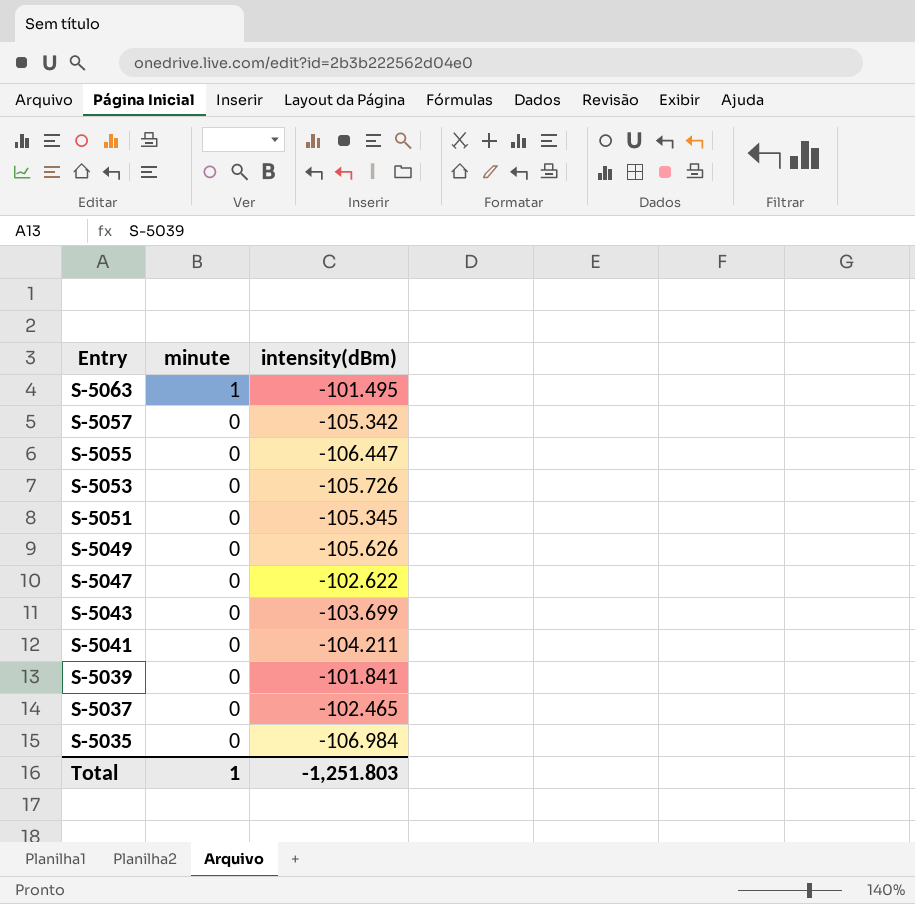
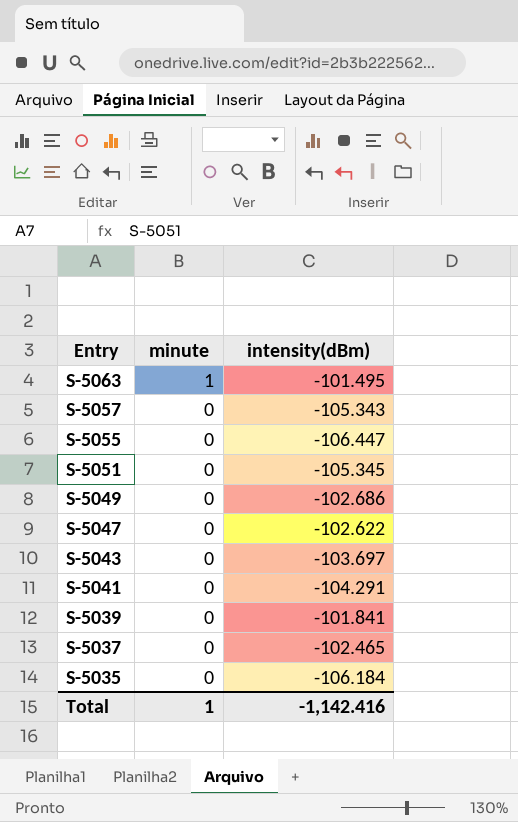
row S-5053: 0 | -105.726 -> none
S-5057 | intensity(dBm): -105.342 -> -105.343
S-5049 | intensity(dBm): -105.626 -> -102.686
S-5043 | intensity(dBm): -103.699 -> -103.697
S-5041 | intensity(dBm): -104.211 -> -104.291
S-5035 | intensity(dBm): -106.984 -> -106.184
Total | intensity(dBm): -1,251.803 -> -1,142.416

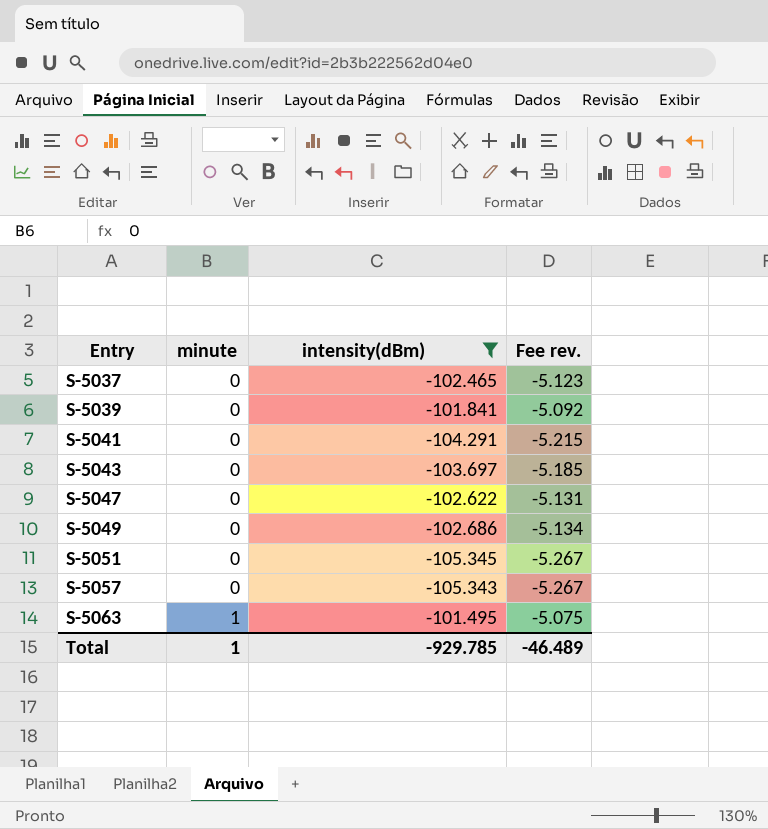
filter: none -> intensity(dBm) >= -105.345
row order: Entry descending -> Entry ascending
column Fee rev. | formula: none -> [intensity(dBm)] * 0.05
Total | intensity(dBm): -1,142.416 -> -929.785

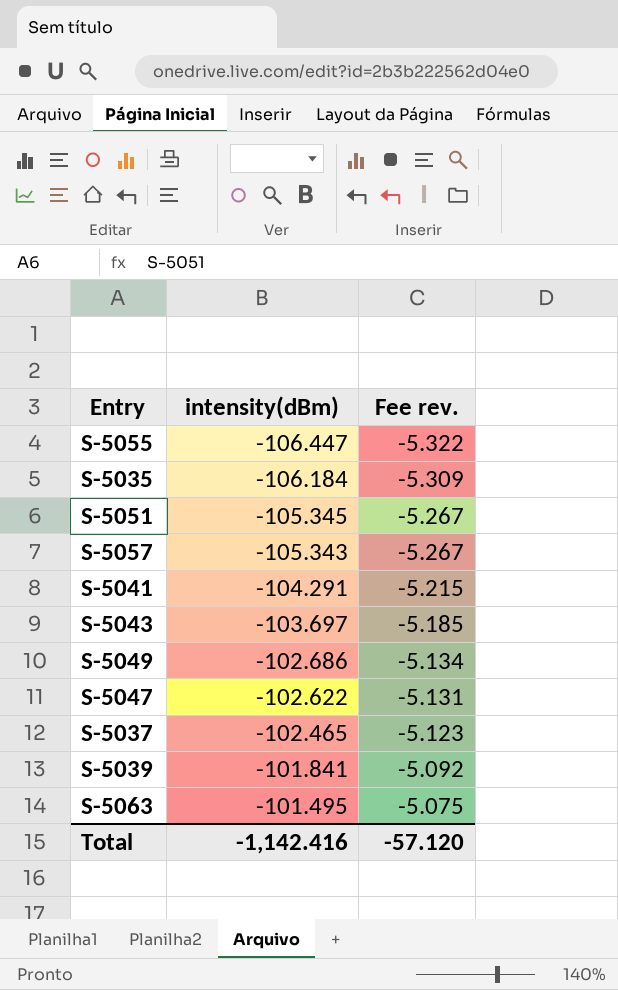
filter: intensity(dBm) >= -105.345 -> none
row order: Entry ascending -> intensity(dBm) ascending
column minute | position: 2 -> none
Total | intensity(dBm): -929.785 -> -1,142.416
Total | Fee rev.: -46.489 -> -57.120

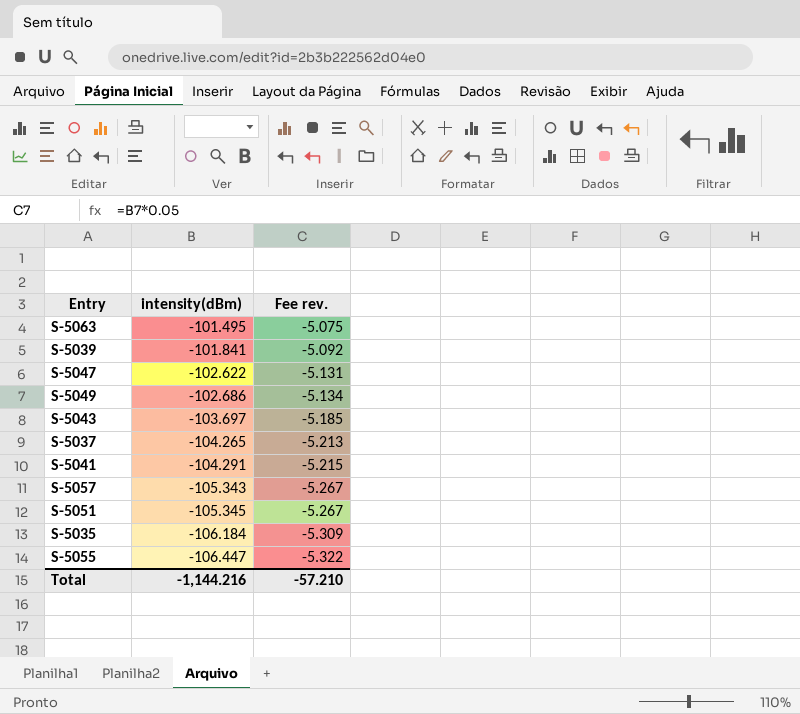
row order: intensity(dBm) ascending -> intensity(dBm) descending
S-5037 | intensity(dBm): -102.465 -> -104.265
S-5037 | Fee rev.: -5.123 -> -5.213
Total | intensity(dBm): -1,142.416 -> -1,144.216
Total | Fee rev.: -57.120 -> -57.210

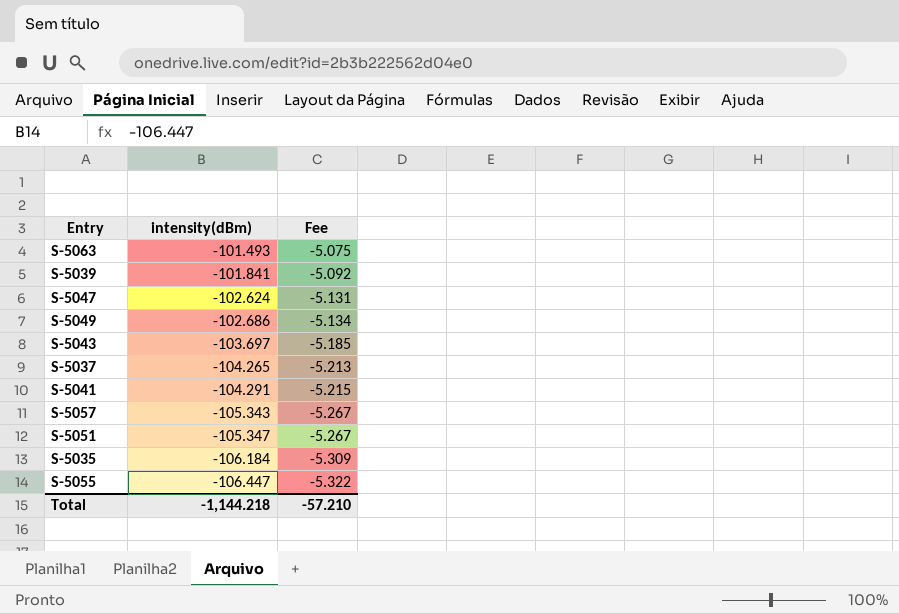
column name: Fee rev. -> Fee
S-5063 | intensity(dBm): -101.495 -> -101.493
S-5047 | intensity(dBm): -102.622 -> -102.624
S-5051 | intensity(dBm): -105.345 -> -105.347
Total | intensity(dBm): -1,144.216 -> -1,144.218

